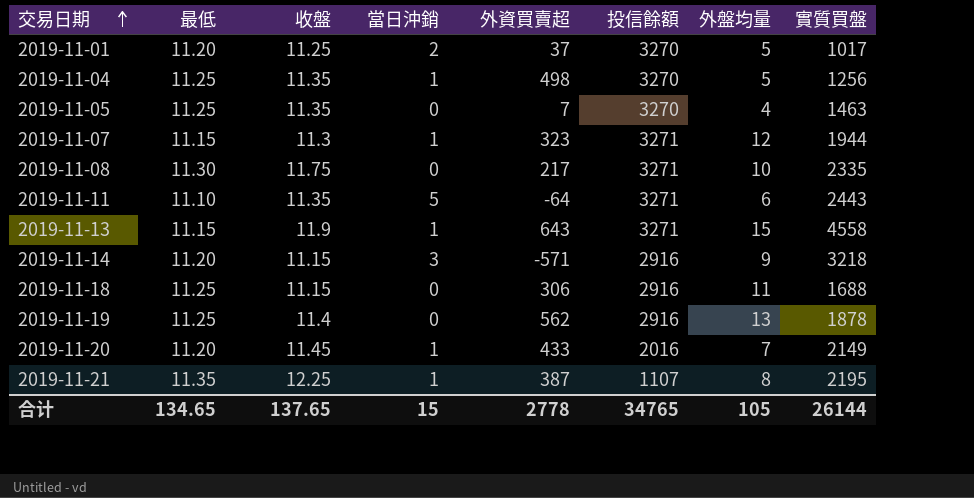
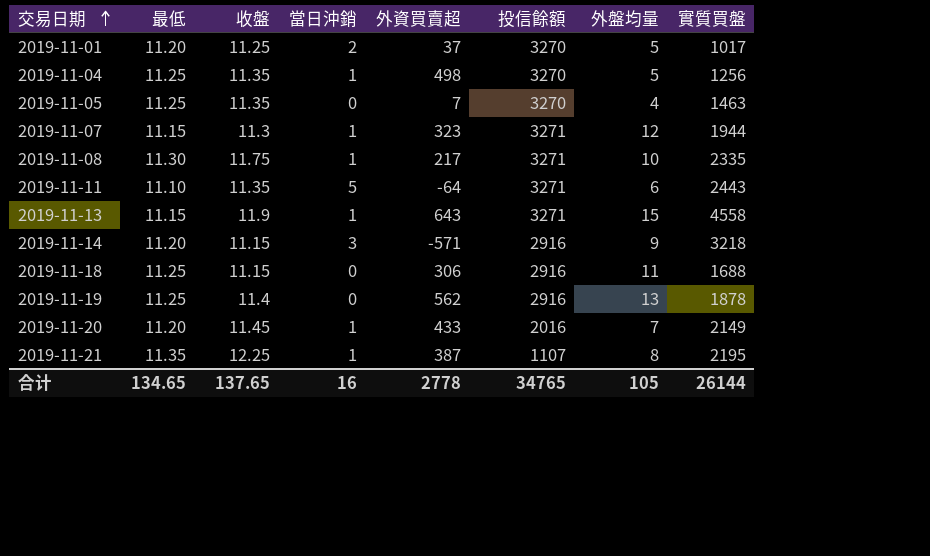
2019-11-08 | 當日沖銷: 0 -> 1
合计 | 當日沖銷: 15 -> 16

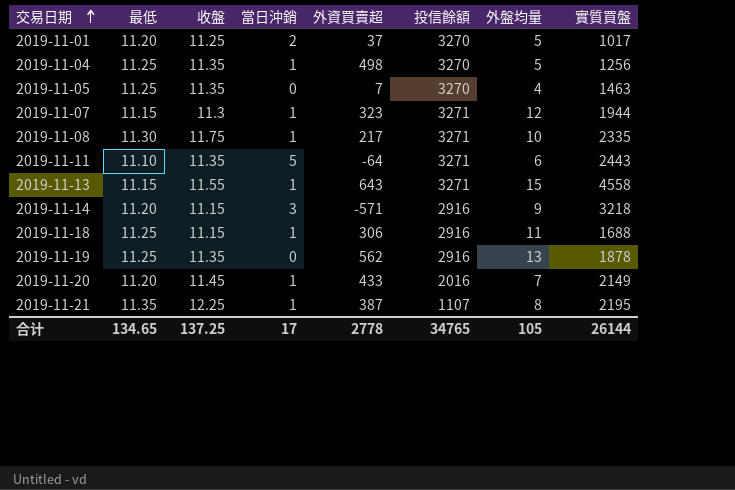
2019-11-13 | 收盤: 11.9 -> 11.55
2019-11-18 | 當日沖銷: 0 -> 1
2019-11-19 | 收盤: 11.4 -> 11.35
合计 | 收盤: 137.65 -> 137.25
合计 | 當日沖銷: 16 -> 17

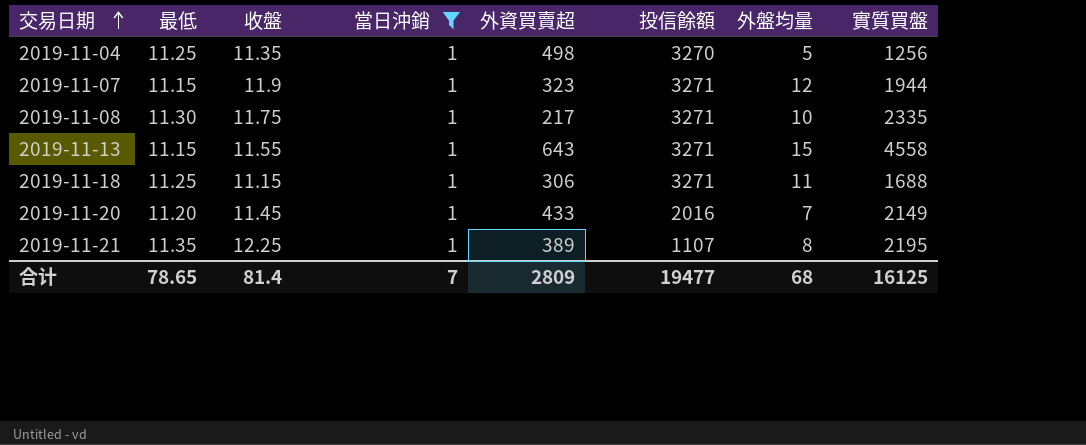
filter: none -> 當日沖銷 = 1
2019-11-07 | 收盤: 11.3 -> 11.9
2019-11-18 | 投信餘額: 2916 -> 3271
2019-11-21 | 外資買賣超: 387 -> 389
合计 | 最低: 134.65 -> 78.65
合计 | 收盤: 137.25 -> 81.4
合计 | 當日沖銷: 17 -> 7
合计 | 外資買賣超: 2778 -> 2809
合计 | 投信餘額: 34765 -> 19477
合计 | 外盤均量: 105 -> 68
合计 | 實質買盤: 26144 -> 16125

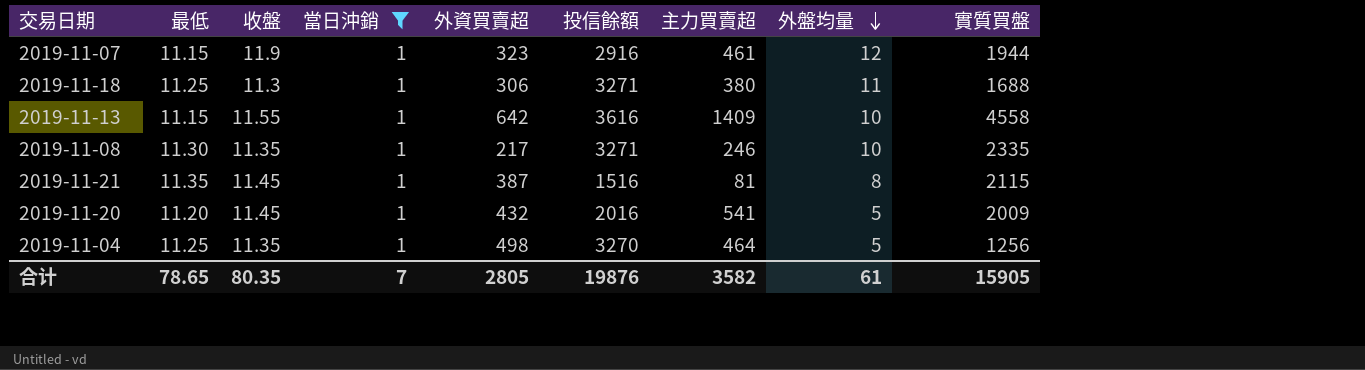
row order: 交易日期 ascending -> 外盤均量 descending
column 主力買賣超 | position: none -> 7
2019-11-07 | 投信餘額: 3271 -> 2916
2019-11-18 | 收盤: 11.15 -> 11.3
2019-11-13 | 外資買賣超: 643 -> 642
2019-11-13 | 投信餘額: 3271 -> 3616
2019-11-13 | 外盤均量: 15 -> 10
2019-11-08 | 收盤: 11.75 -> 11.35
2019-11-21 | 收盤: 12.25 -> 11.45
2019-11-21 | 外資買賣超: 389 -> 387
2019-11-21 | 投信餘額: 1107 -> 1516
2019-11-21 | 實質買盤: 2195 -> 2115
2019-11-20 | 外資買賣超: 433 -> 432
2019-11-20 | 外盤均量: 7 -> 5
2019-11-20 | 實質買盤: 2149 -> 2009
合计 | 收盤: 81.4 -> 80.35
合计 | 外資買賣超: 2809 -> 2805
合计 | 投信餘額: 19477 -> 19876
合计 | 外盤均量: 68 -> 61
合计 | 實質買盤: 16125 -> 15905

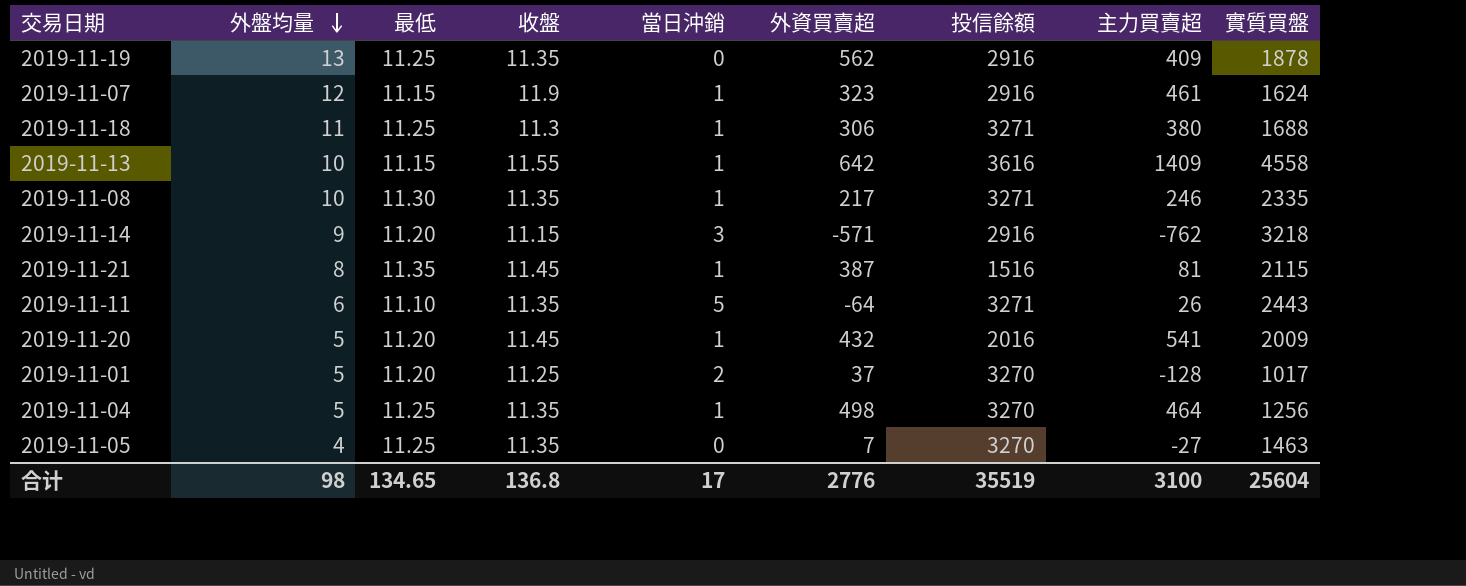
filter: 當日沖銷 = 1 -> none
column 外盤均量 | position: 8 -> 2
2019-11-07 | 實質買盤: 1944 -> 1624
合计 | 外盤均量: 61 -> 98
合计 | 最低: 78.65 -> 134.65
合计 | 收盤: 80.35 -> 136.8
合计 | 當日沖銷: 7 -> 17
合计 | 外資買賣超: 2805 -> 2776
合计 | 投信餘額: 19876 -> 35519
合计 | 主力買賣超: 3582 -> 3100
合计 | 實質買盤: 15905 -> 25604

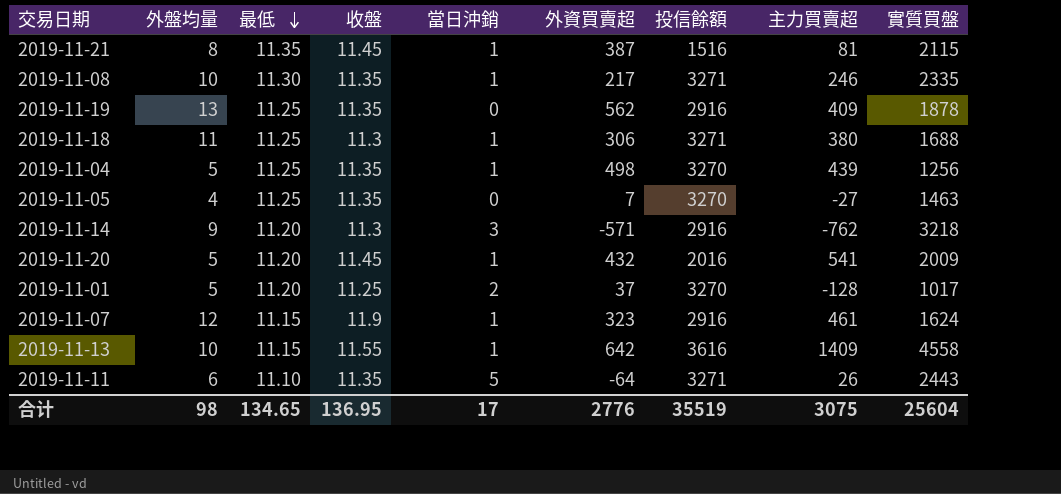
row order: 外盤均量 descending -> 最低 descending
2019-11-04 | 主力買賣超: 464 -> 439
2019-11-14 | 收盤: 11.15 -> 11.3
合计 | 收盤: 136.8 -> 136.95
合计 | 主力買賣超: 3100 -> 3075

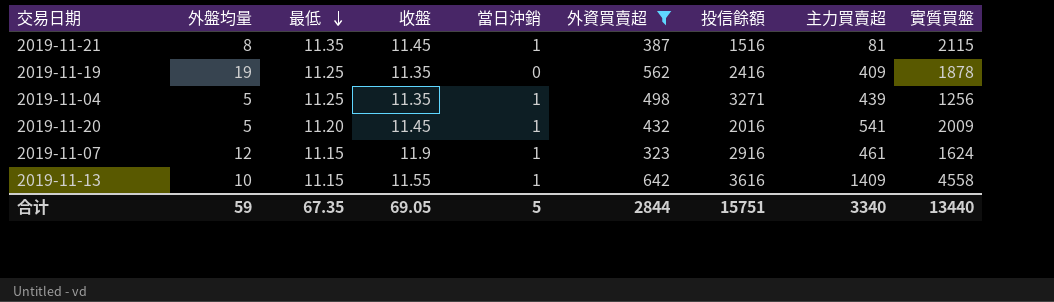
filter: none -> 外資買賣超 >= 323
2019-11-19 | 外盤均量: 13 -> 19
2019-11-19 | 投信餘額: 2916 -> 2416
2019-11-04 | 投信餘額: 3270 -> 3271
合计 | 外盤均量: 98 -> 59
合计 | 最低: 134.65 -> 67.35
合计 | 收盤: 136.95 -> 69.05
合计 | 當日沖銷: 17 -> 5
合计 | 外資買賣超: 2776 -> 2844
合计 | 投信餘額: 35519 -> 15751
合计 | 主力買賣超: 3075 -> 3340
合计 | 實質買盤: 25604 -> 13440

